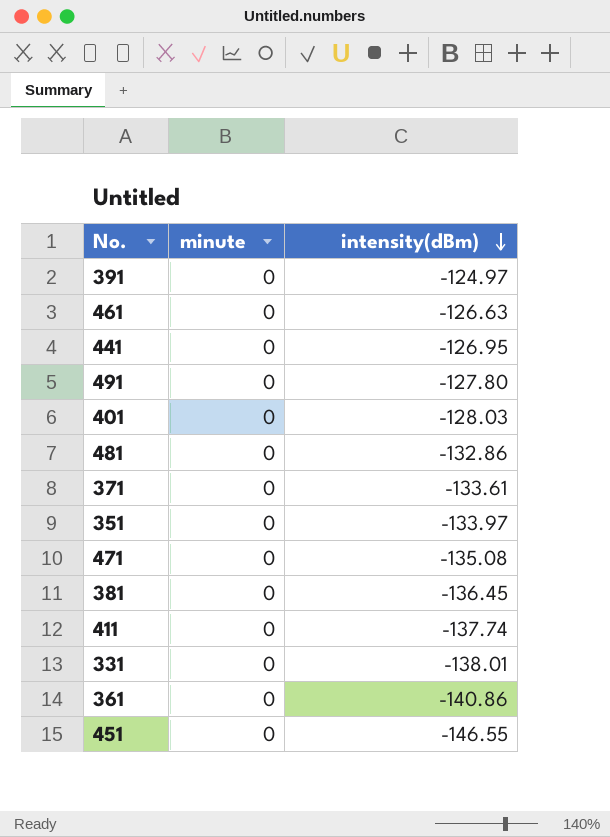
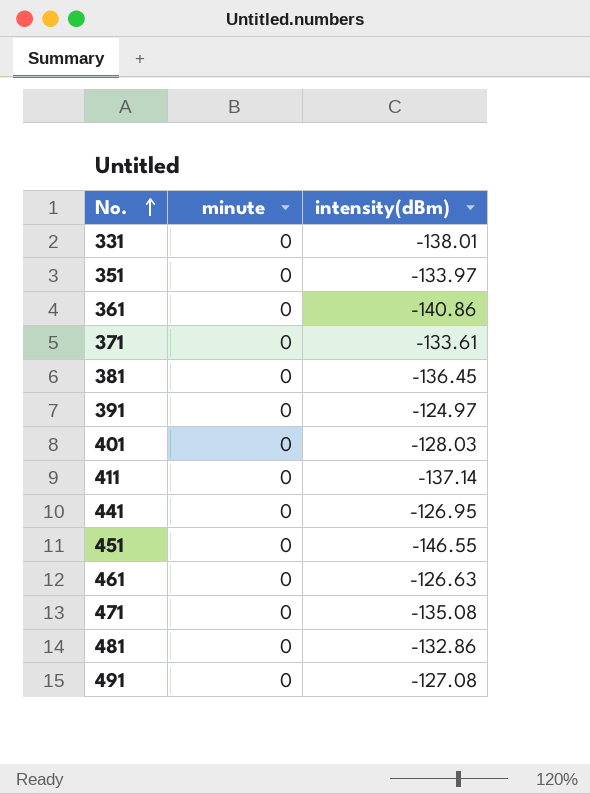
row order: intensity(dBm) descending -> No. ascending
411 | intensity(dBm): -137.74 -> -137.14
491 | intensity(dBm): -127.80 -> -127.08

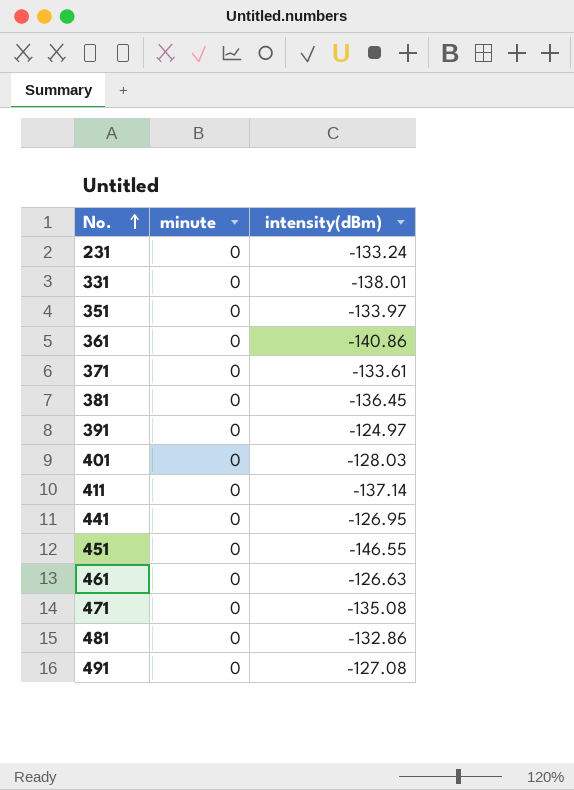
row 231: none -> 0 | -133.24

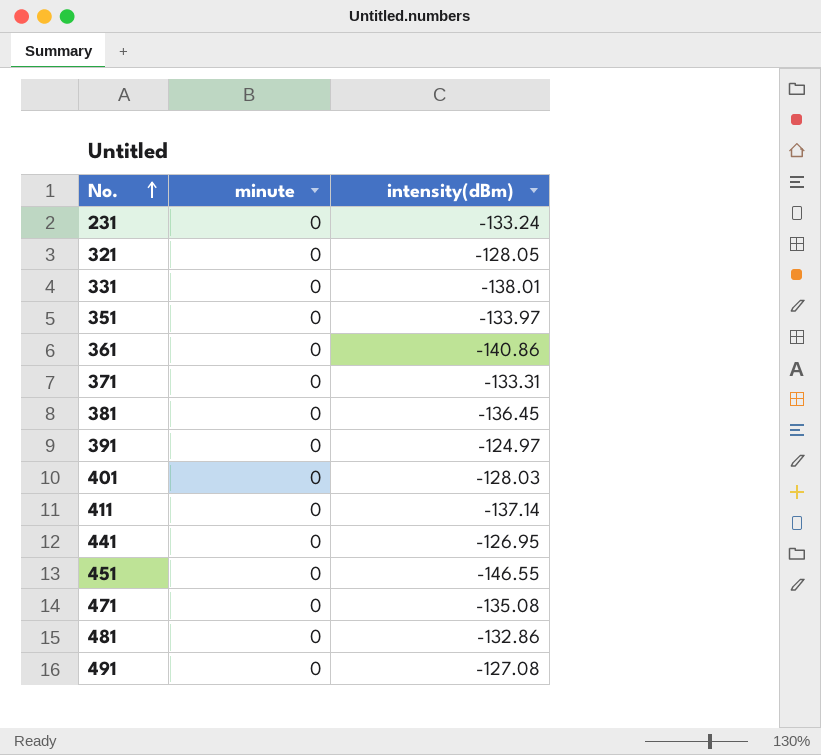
row 461: 0 | -126.63 -> none
row 321: none -> 0 | -128.05
371 | intensity(dBm): -133.61 -> -133.31

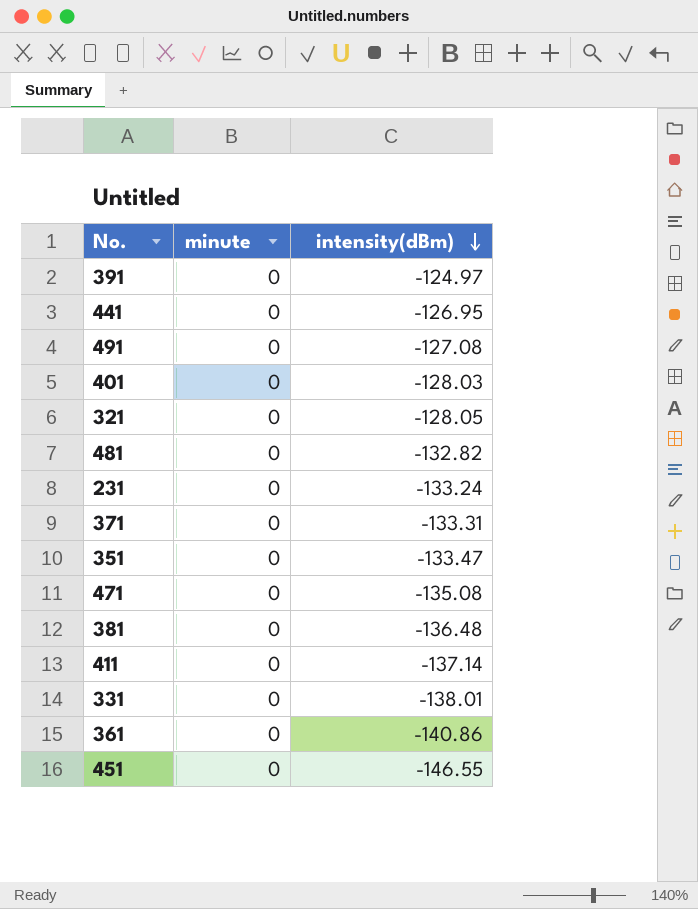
row order: No. ascending -> intensity(dBm) descending
481 | intensity(dBm): -132.86 -> -132.82
351 | intensity(dBm): -133.97 -> -133.47
381 | intensity(dBm): -136.45 -> -136.48

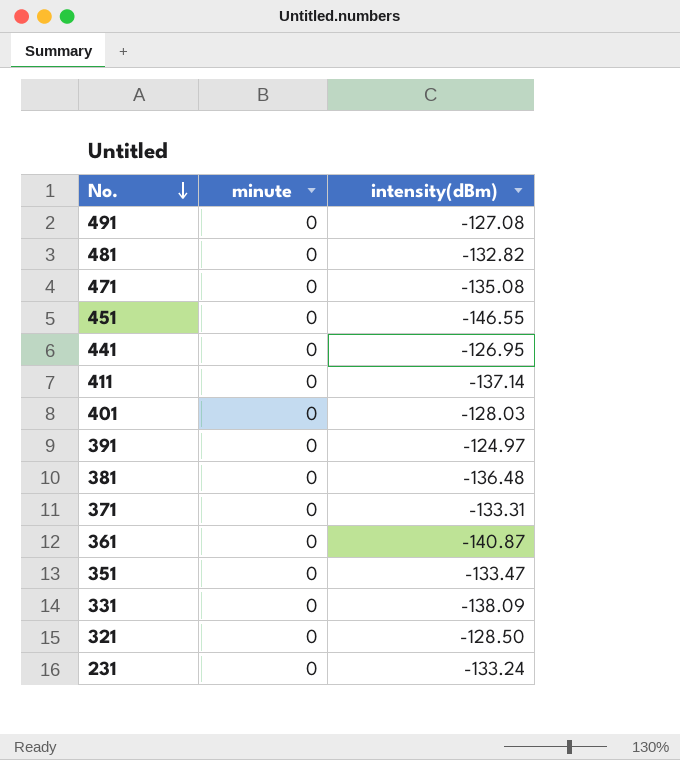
row order: intensity(dBm) descending -> No. descending
361 | intensity(dBm): -140.86 -> -140.87
331 | intensity(dBm): -138.01 -> -138.09
321 | intensity(dBm): -128.05 -> -128.50

